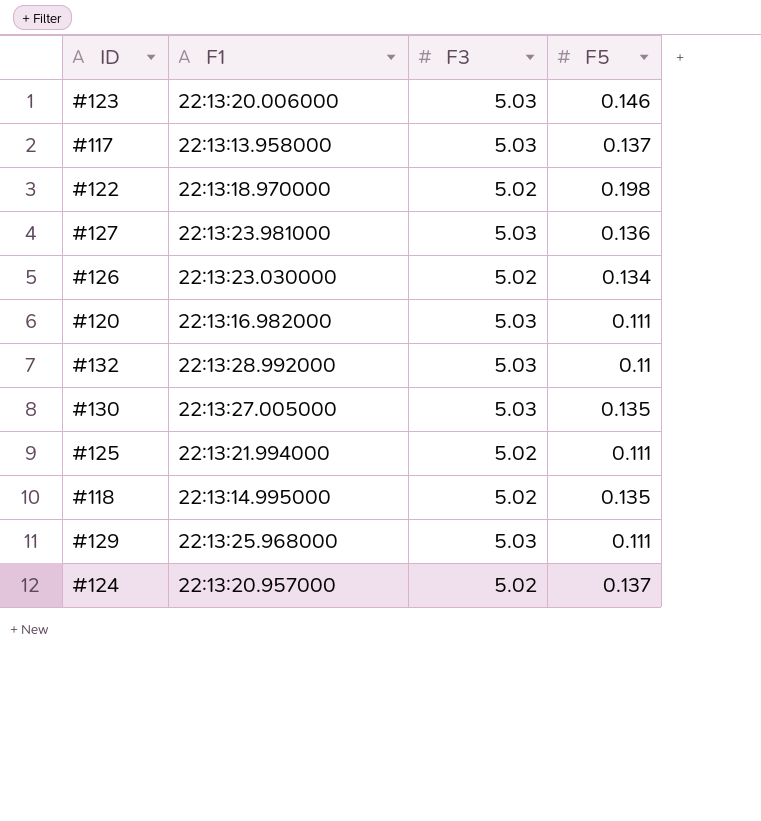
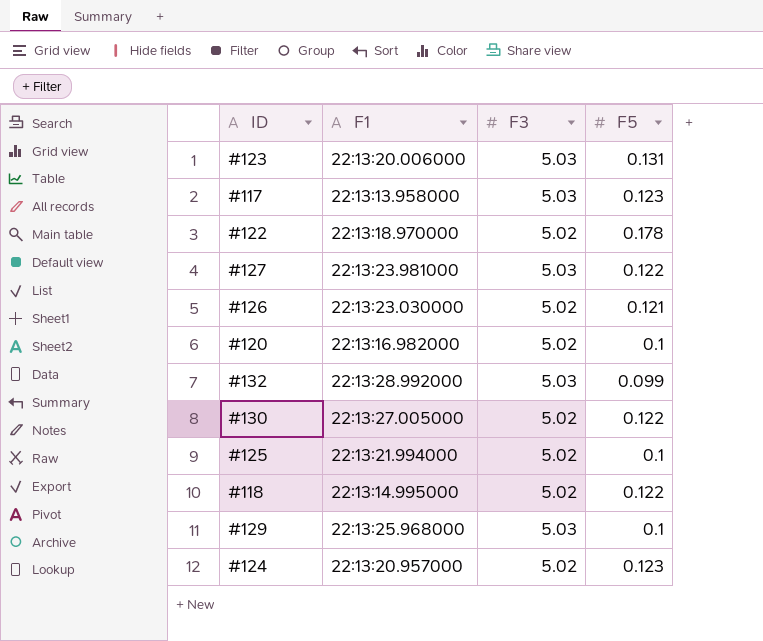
#123 | F5: 0.146 -> 0.131
#117 | F5: 0.137 -> 0.123
#122 | F5: 0.198 -> 0.178
#127 | F5: 0.136 -> 0.122
#126 | F5: 0.134 -> 0.121
#120 | F3: 5.03 -> 5.02
#120 | F5: 0.111 -> 0.1
#132 | F5: 0.11 -> 0.099
#130 | F3: 5.03 -> 5.02
#130 | F5: 0.135 -> 0.122
#125 | F5: 0.111 -> 0.1
#118 | F5: 0.135 -> 0.122
#129 | F5: 0.111 -> 0.1
#124 | F5: 0.137 -> 0.123

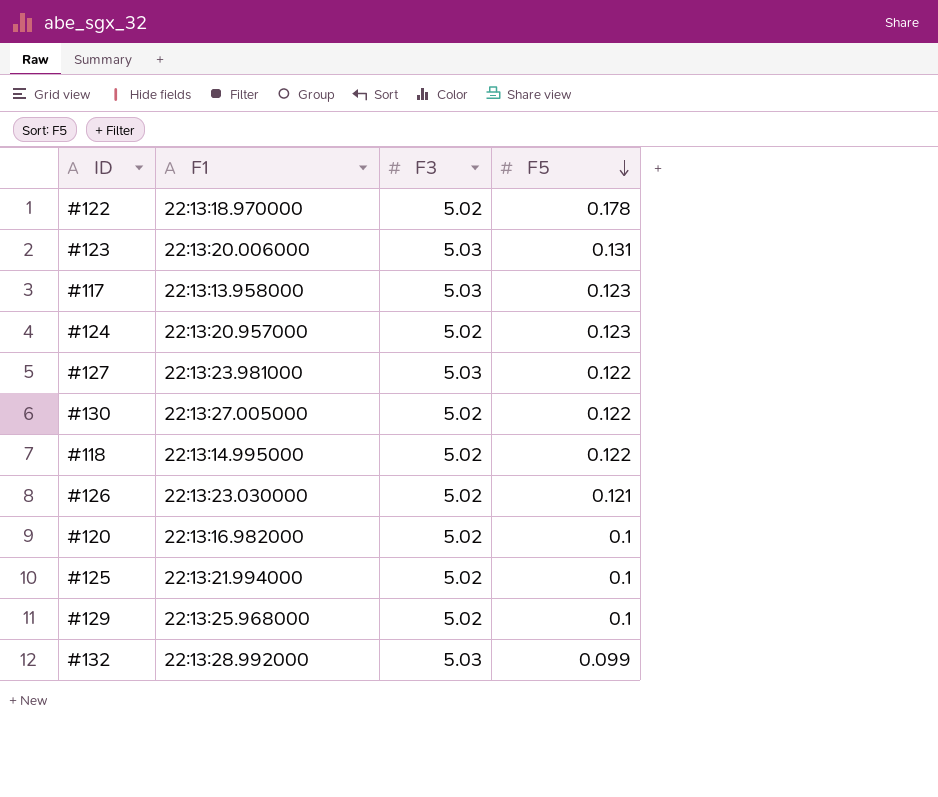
row order: none -> F5 descending
#129 | F3: 5.03 -> 5.02

